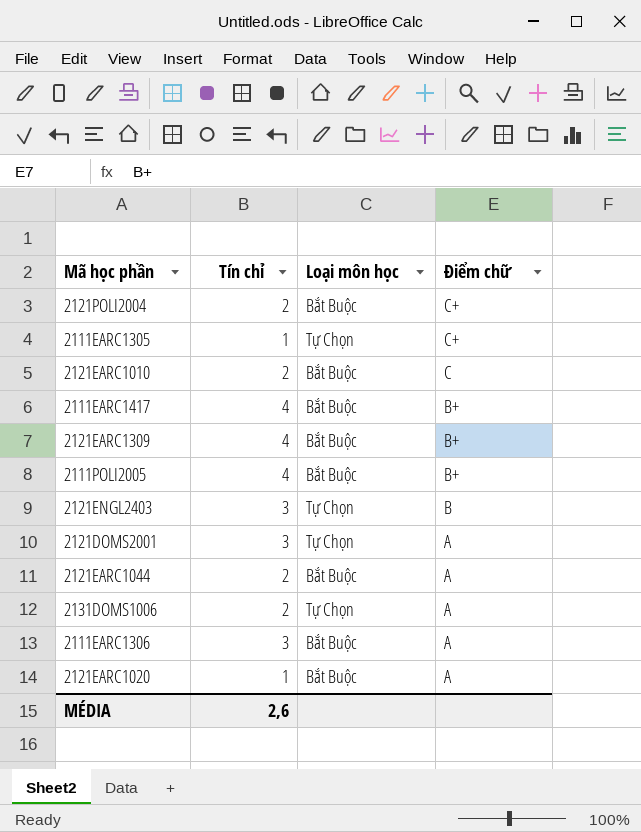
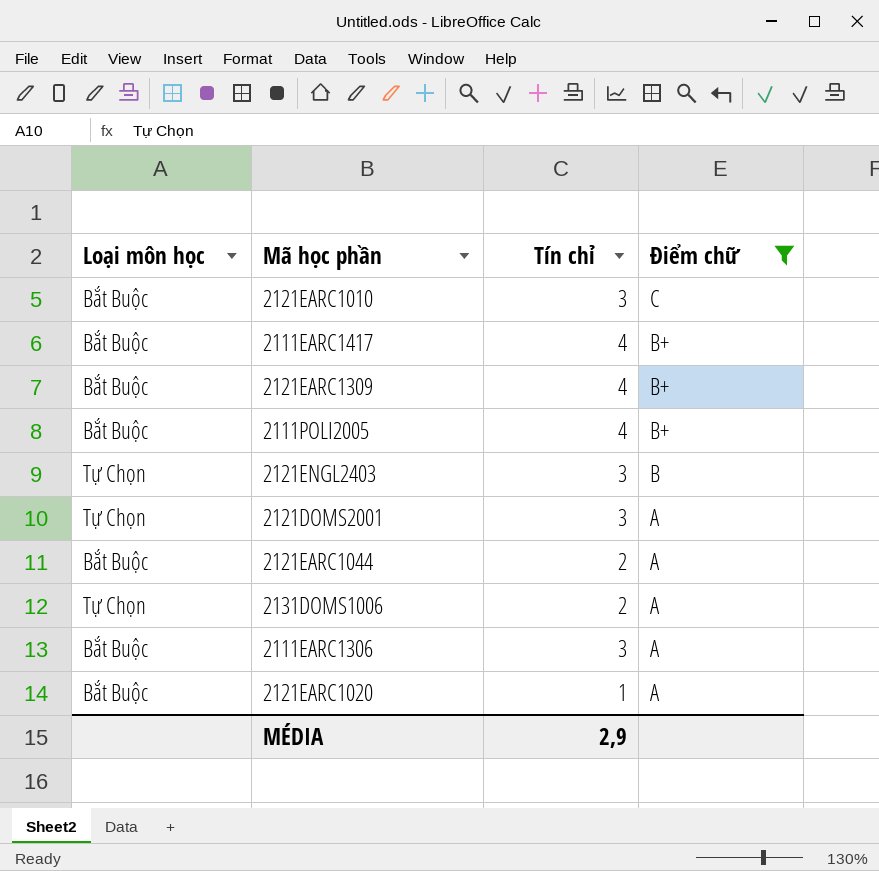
filter: none -> Điểm chữ != C+
column Loại môn học | position: 3 -> 1
2121EARC1010 | Tín chỉ: 2 -> 3
MÉDIA | Tín chỉ: 2,6 -> 2,9

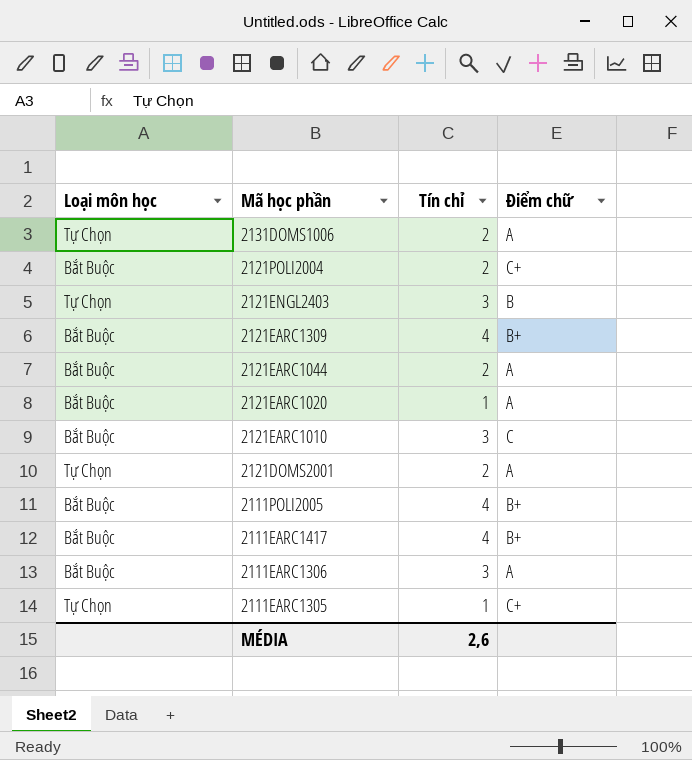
filter: Điểm chữ != C+ -> none
row order: Điểm chữ descending -> Mã học phần descending
2121DOMS2001 | Tín chỉ: 3 -> 2
MÉDIA | Tín chỉ: 2,9 -> 2,6

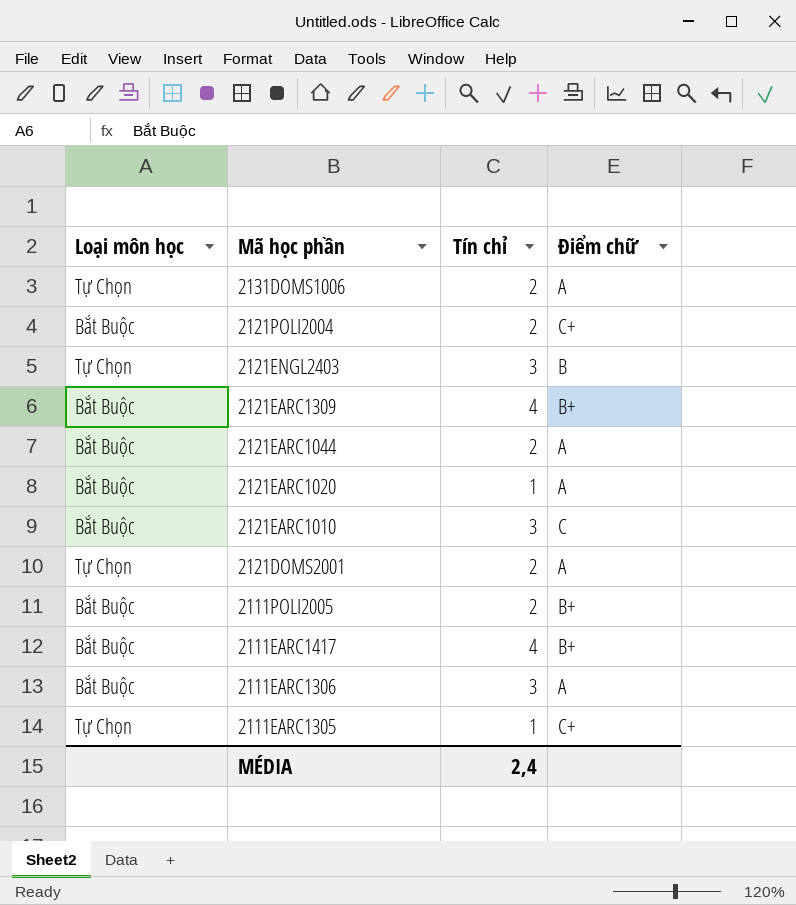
2111POLI2005 | Tín chỉ: 4 -> 2
MÉDIA | Tín chỉ: 2,6 -> 2,4

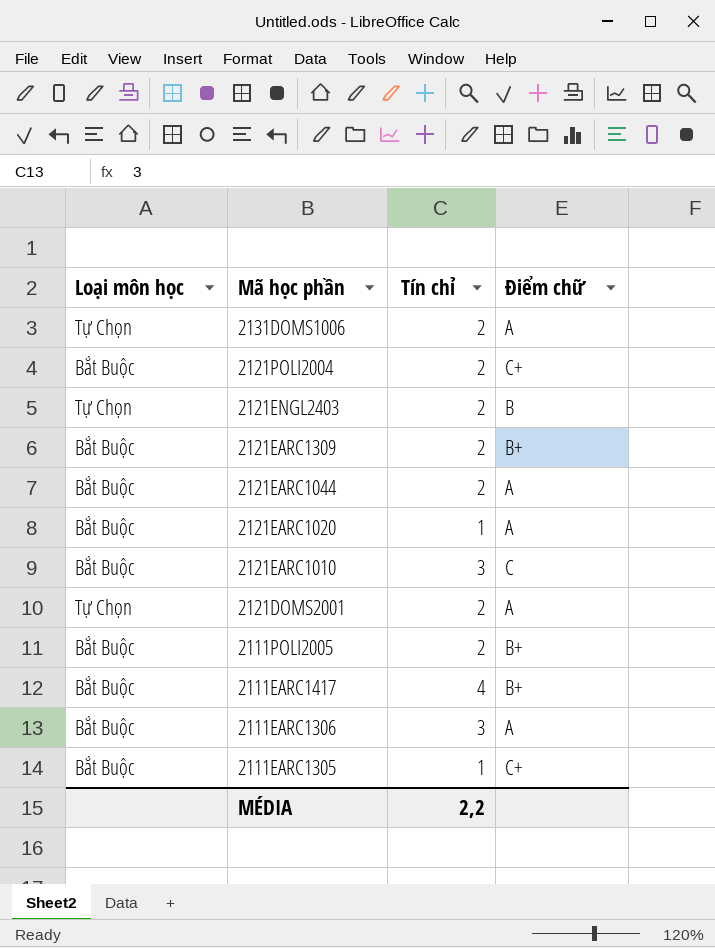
2121ENGL2403 | Tín chỉ: 3 -> 2
2121EARC1309 | Tín chỉ: 4 -> 2
2111EARC1305 | Loại môn học: Tự Chọn -> Bắt Buộc
MÉDIA | Tín chỉ: 2,4 -> 2,2

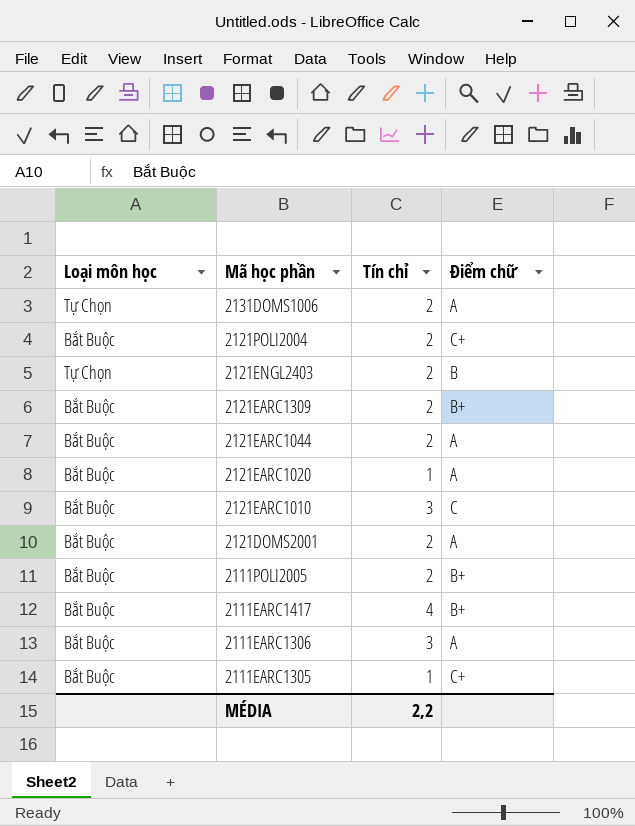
2121DOMS2001 | Loại môn học: Tự Chọn -> Bắt Buộc

